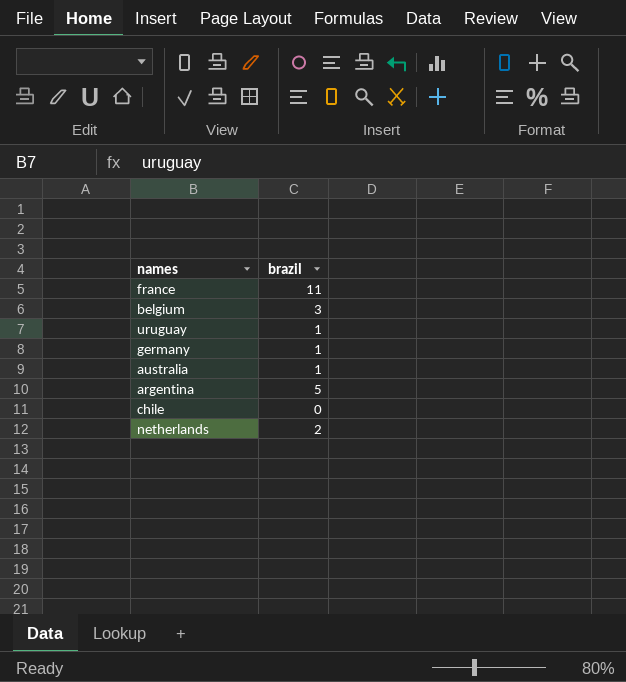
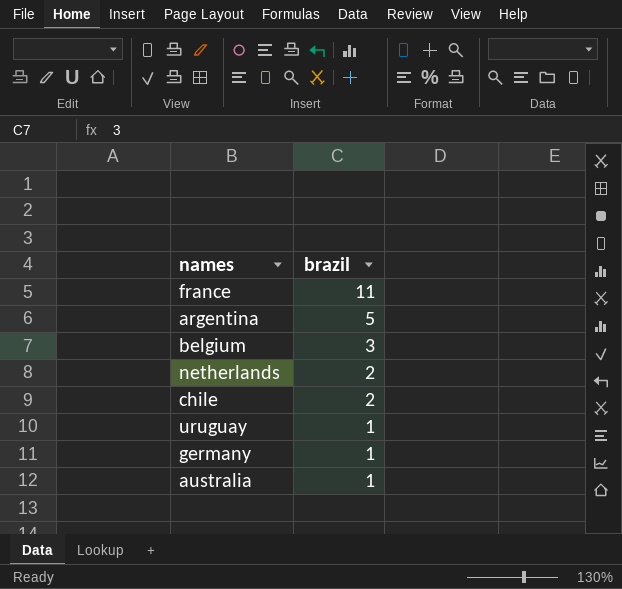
row order: none -> brazil descending
chile | brazil: 0 -> 2

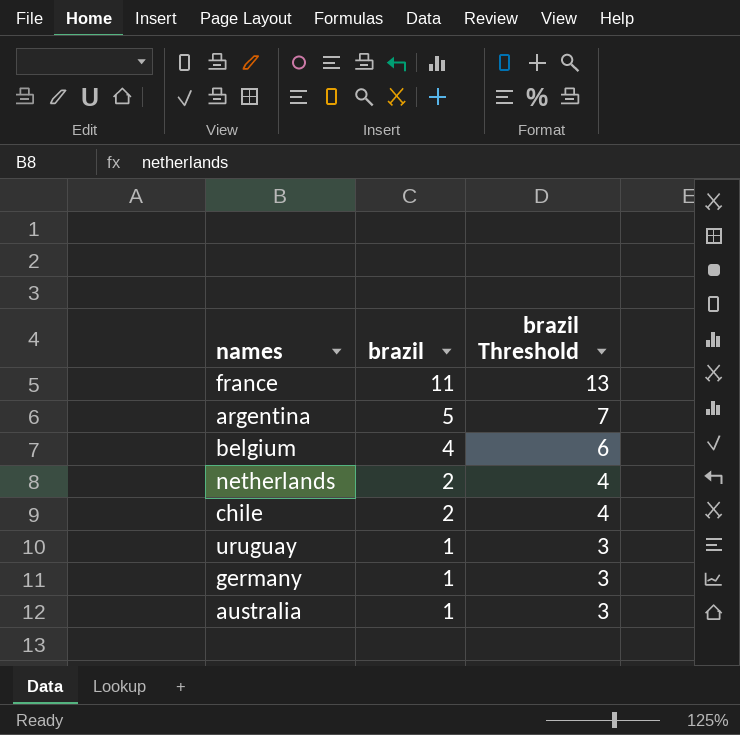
column brazil Threshold | formula: none -> [brazil] + 2
belgium | brazil: 3 -> 4

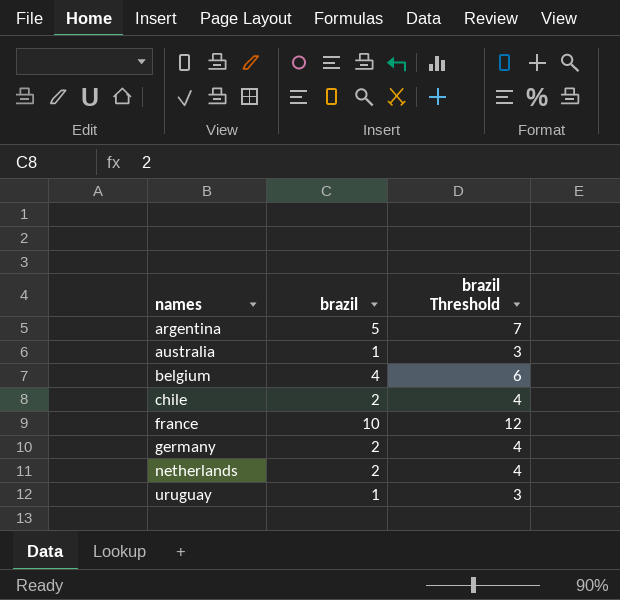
row order: brazil descending -> names ascending
france | brazil: 11 -> 10
france | brazil Threshold: 13 -> 12
germany | brazil: 1 -> 2
germany | brazil Threshold: 3 -> 4

